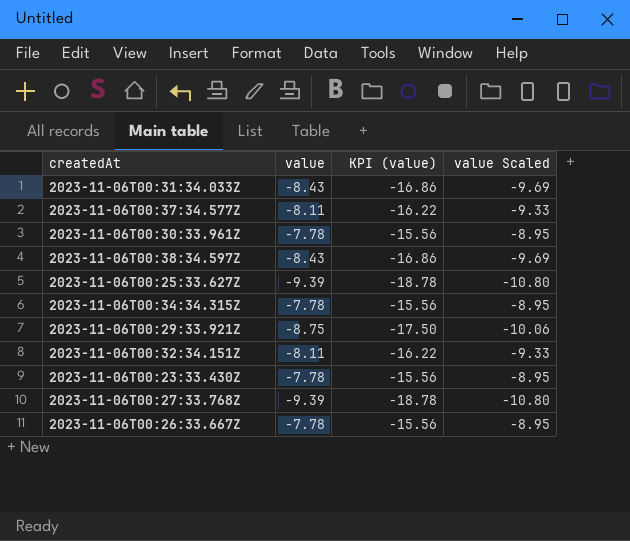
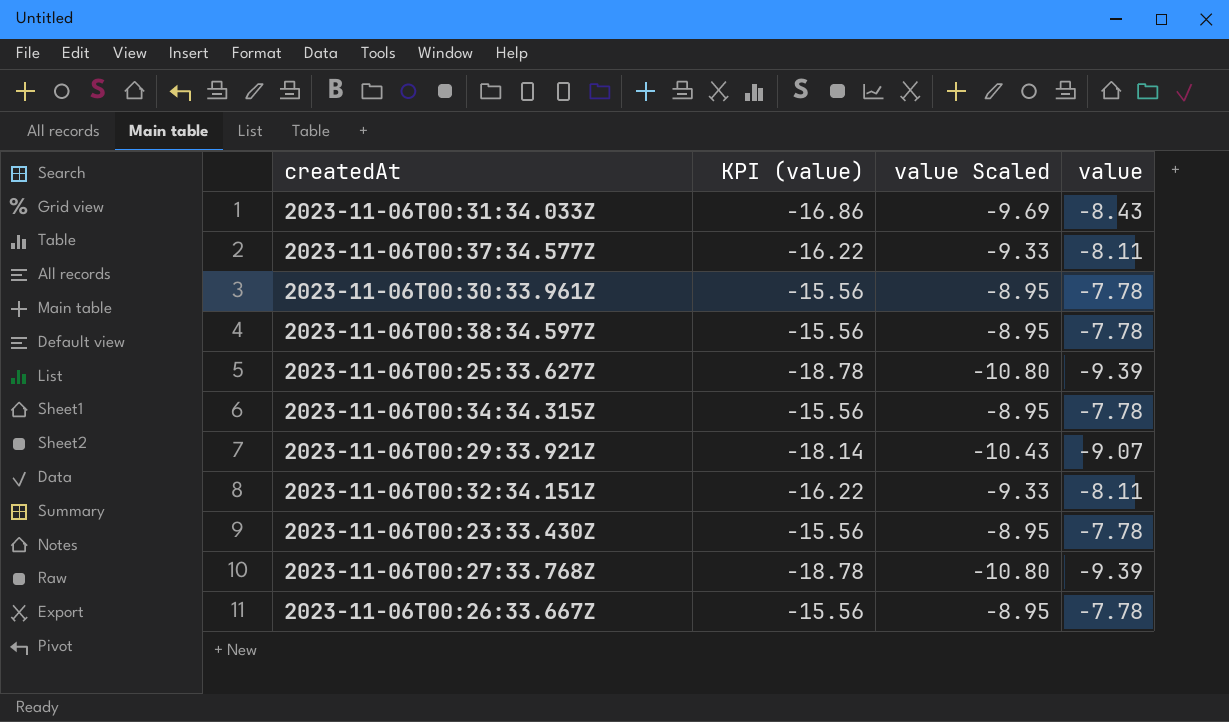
column value | position: 2 -> 4
2023-11-06T00:38:34.597Z | KPI (value): -16.86 -> -15.56
2023-11-06T00:38:34.597Z | value Scaled: -9.69 -> -8.95
2023-11-06T00:38:34.597Z | value: -8.43 -> -7.78
2023-11-06T00:29:33.921Z | KPI (value): -17.50 -> -18.14
2023-11-06T00:29:33.921Z | value Scaled: -10.06 -> -10.43
2023-11-06T00:29:33.921Z | value: -8.75 -> -9.07

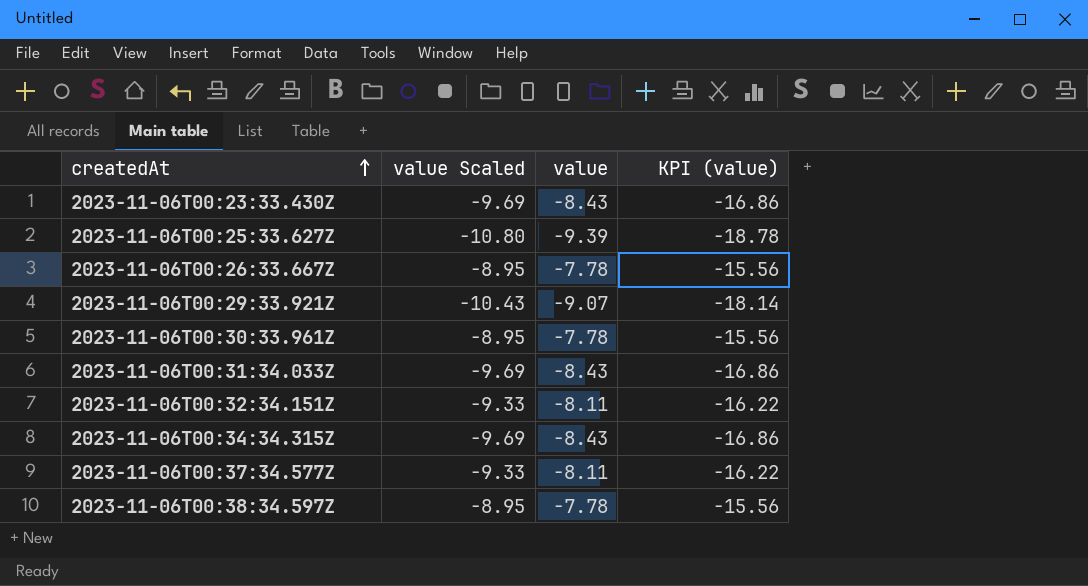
row order: none -> createdAt ascending
column KPI (value) | position: 2 -> 4
row 2023-11-06T00:27:33.768Z: -18.78 | -10.80 | -9.39 -> none
2023-11-06T00:23:33.430Z | value Scaled: -8.95 -> -9.69
2023-11-06T00:23:33.430Z | value: -7.78 -> -8.43
2023-11-06T00:23:33.430Z | KPI (value): -15.56 -> -16.86
2023-11-06T00:34:34.315Z | value Scaled: -8.95 -> -9.69
2023-11-06T00:34:34.315Z | value: -7.78 -> -8.43
2023-11-06T00:34:34.315Z | KPI (value): -15.56 -> -16.86

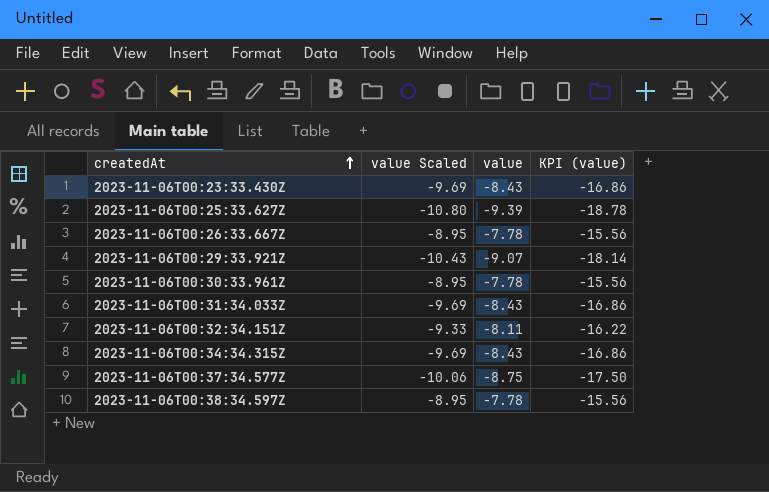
2023-11-06T00:37:34.577Z | value Scaled: -9.33 -> -10.06
2023-11-06T00:37:34.577Z | value: -8.11 -> -8.75
2023-11-06T00:37:34.577Z | KPI (value): -16.22 -> -17.50

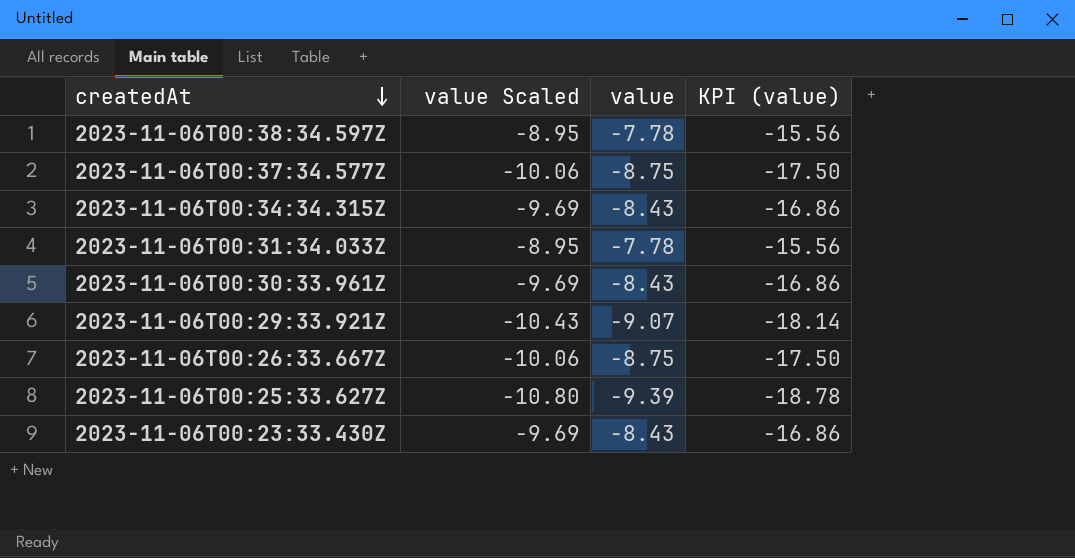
row order: createdAt ascending -> createdAt descending
row 2023-11-06T00:32:34.151Z: -9.33 | -8.11 | -16.22 -> none
2023-11-06T00:31:34.033Z | value Scaled: -9.69 -> -8.95
2023-11-06T00:31:34.033Z | value: -8.43 -> -7.78
2023-11-06T00:31:34.033Z | KPI (value): -16.86 -> -15.56
2023-11-06T00:30:33.961Z | value Scaled: -8.95 -> -9.69
2023-11-06T00:30:33.961Z | value: -7.78 -> -8.43
2023-11-06T00:30:33.961Z | KPI (value): -15.56 -> -16.86
2023-11-06T00:26:33.667Z | value Scaled: -8.95 -> -10.06
2023-11-06T00:26:33.667Z | value: -7.78 -> -8.75
2023-11-06T00:26:33.667Z | KPI (value): -15.56 -> -17.50

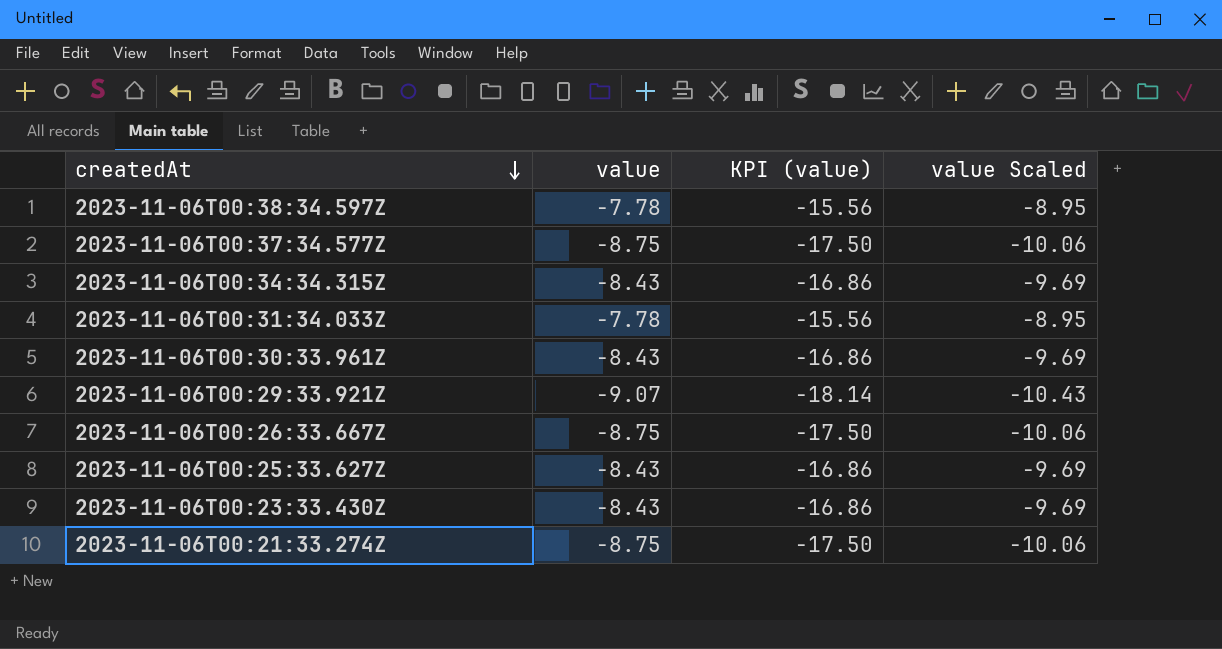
column value Scaled | position: 2 -> 4
2023-11-06T00:25:33.627Z | value: -9.39 -> -8.43
2023-11-06T00:25:33.627Z | KPI (value): -18.78 -> -16.86
2023-11-06T00:25:33.627Z | value Scaled: -10.80 -> -9.69
row 2023-11-06T00:21:33.274Z: none -> -8.75 | -17.50 | -10.06

